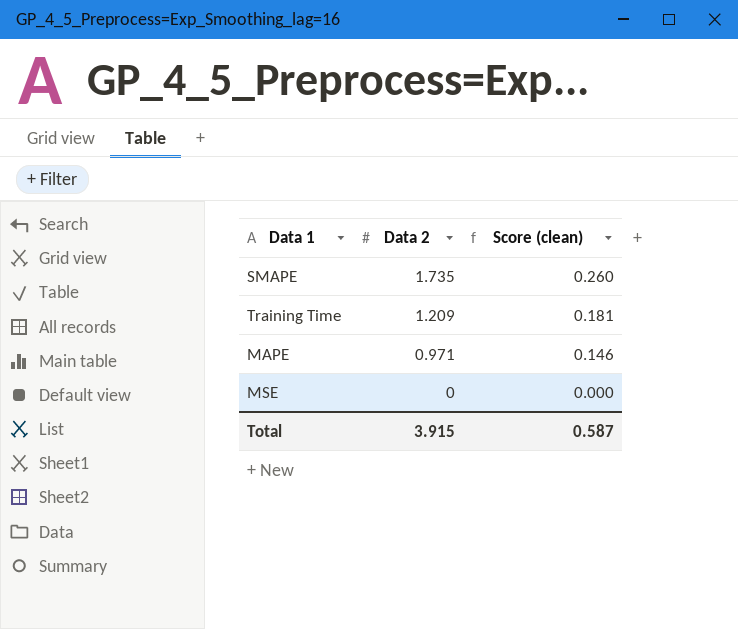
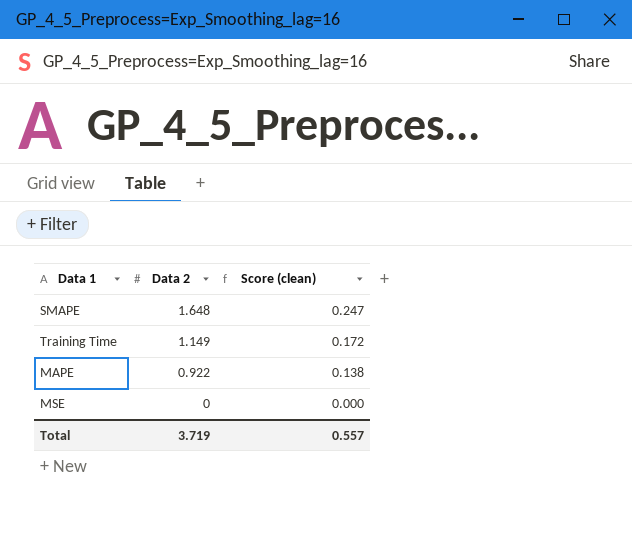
SMAPE | Data 2: 1.735 -> 1.648
SMAPE | Score (clean): 0.260 -> 0.247
Training Time | Data 2: 1.209 -> 1.149
Training Time | Score (clean): 0.181 -> 0.172
MAPE | Data 2: 0.971 -> 0.922
MAPE | Score (clean): 0.146 -> 0.138
Total | Data 2: 3.915 -> 3.719
Total | Score (clean): 0.587 -> 0.557

